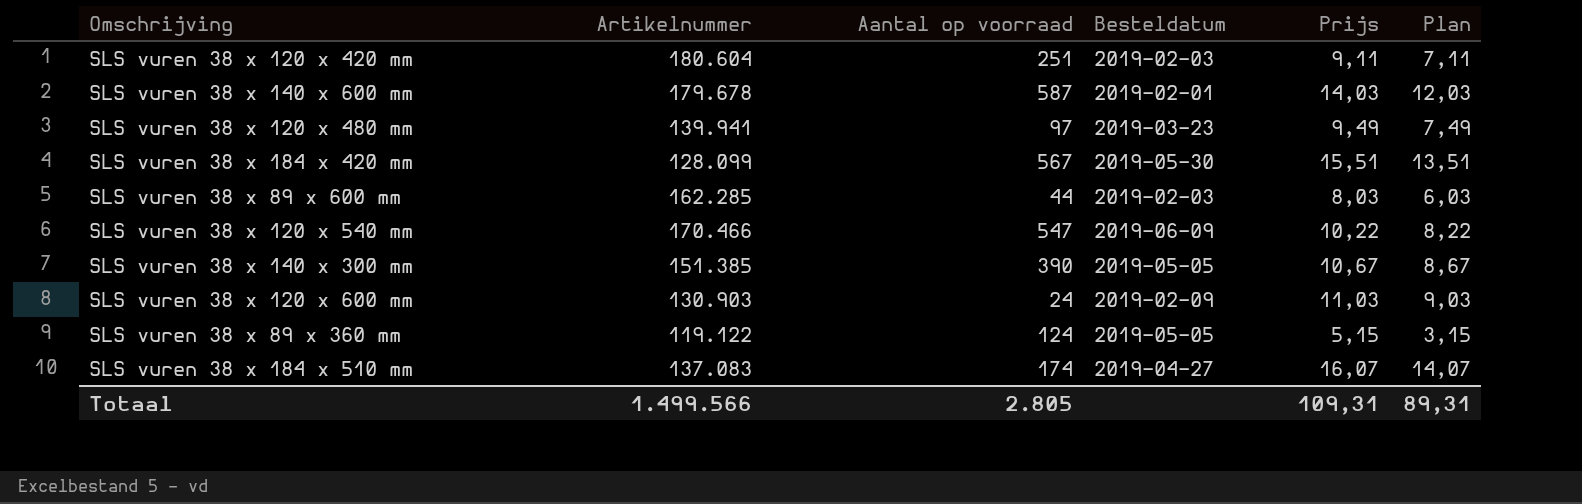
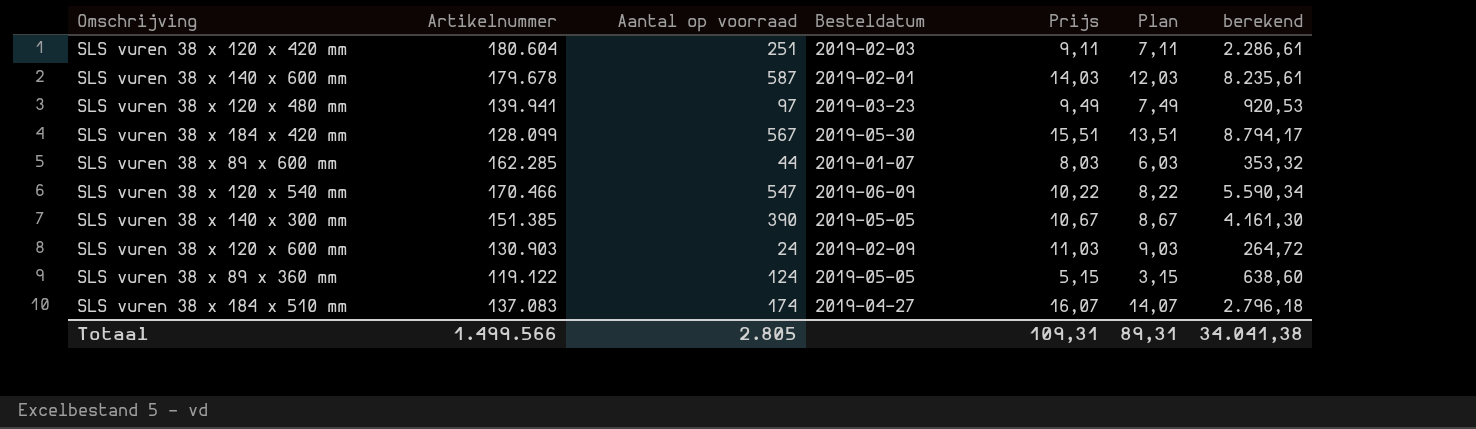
column berekend | formula: none -> [Aantal op voorraad] * [Prijs]
SLS vuren 38 x 89 x 600 mm | Besteldatum: 2019-02-03 -> 2019-01-07

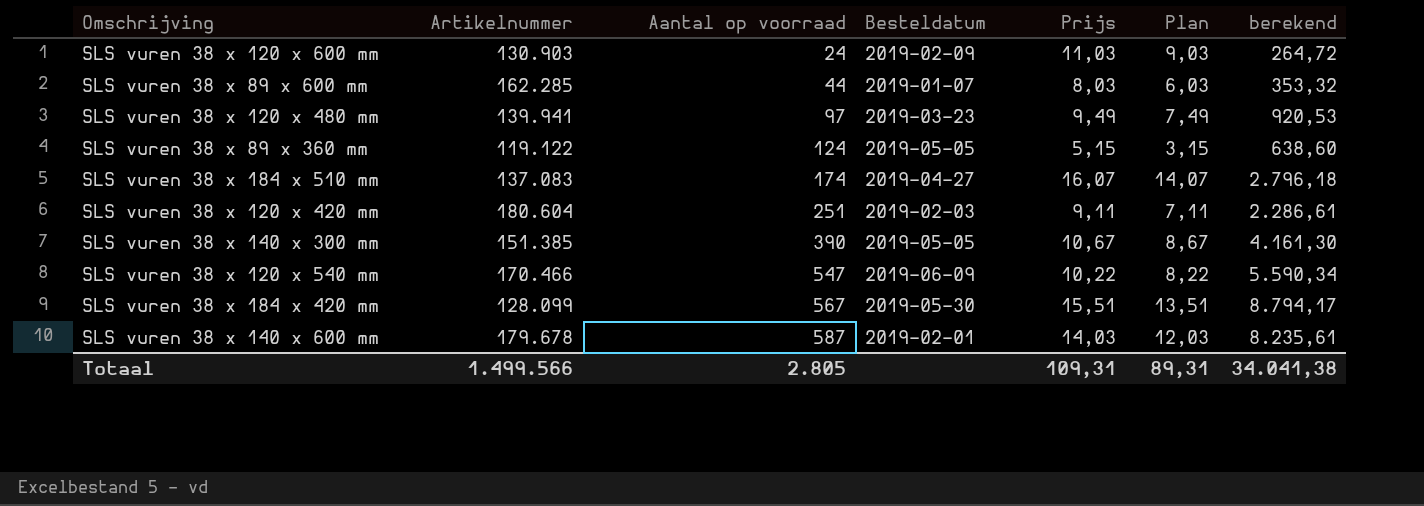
row order: none -> Aantal op voorraad ascending

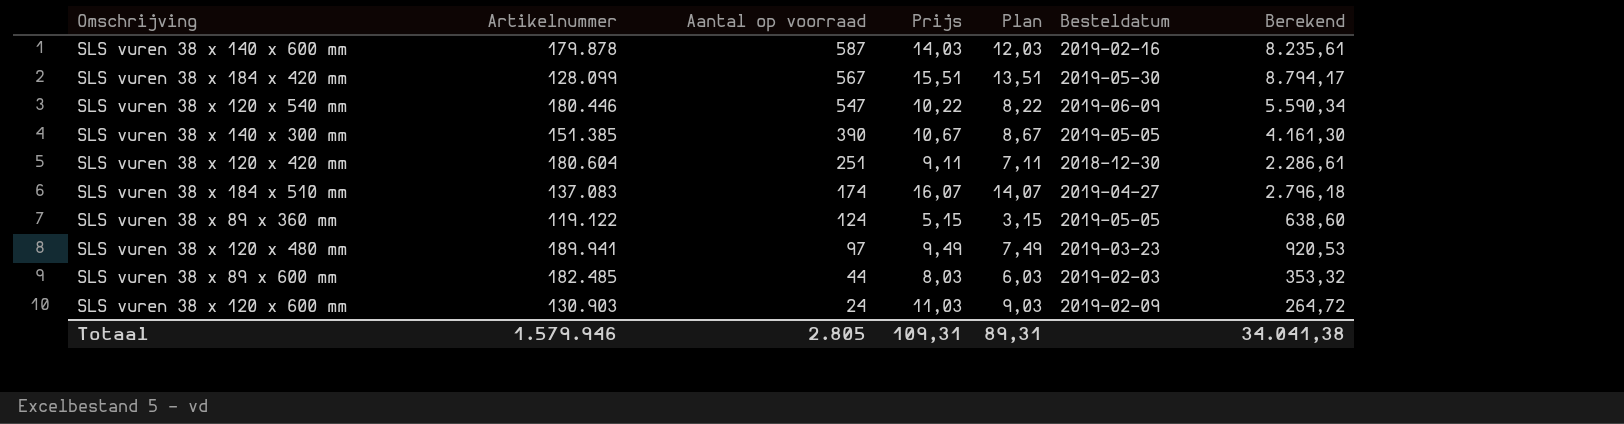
row order: Aantal op voorraad ascending -> Aantal op voorraad descending
column Besteldatum | position: 4 -> 6
column name: berekend -> Berekend
SLS vuren 38 x 140 x 600 mm | Artikelnummer: 179.678 -> 179.878
SLS vuren 38 x 140 x 600 mm | Besteldatum: 2019-02-01 -> 2019-02-16
SLS vuren 38 x 120 x 540 mm | Artikelnummer: 170.466 -> 180.446
SLS vuren 38 x 120 x 420 mm | Besteldatum: 2019-02-03 -> 2018-12-30
SLS vuren 38 x 120 x 480 mm | Artikelnummer: 139.941 -> 189.941
SLS vuren 38 x 89 x 600 mm | Artikelnummer: 162.285 -> 182.485
SLS vuren 38 x 89 x 600 mm | Besteldatum: 2019-01-07 -> 2019-02-03
Totaal | Artikelnummer: 1.499.566 -> 1.579.946

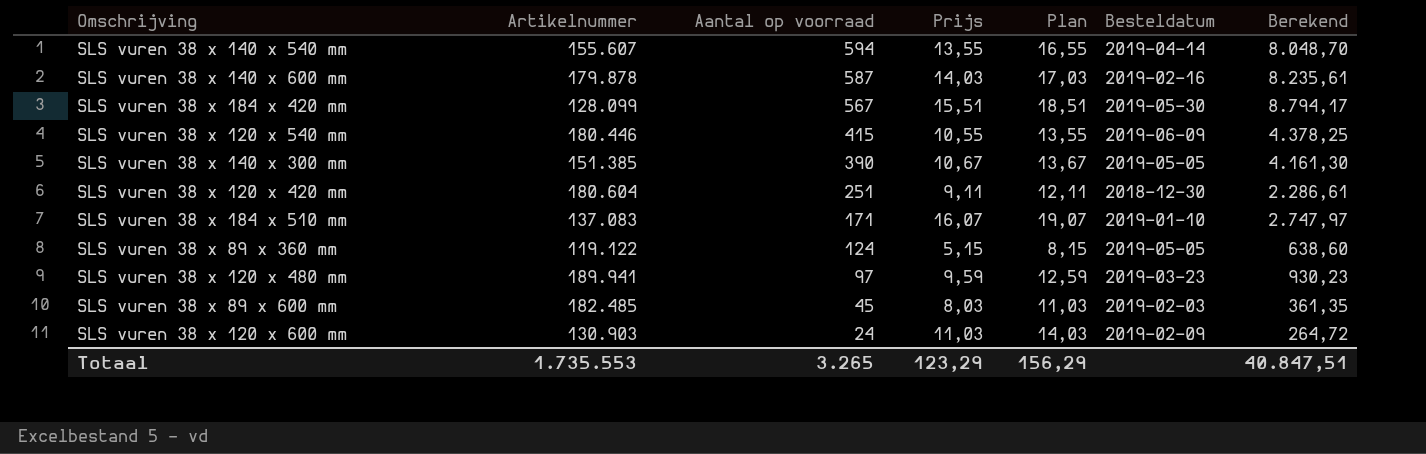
column Plan | formula: [Prijs] - 2 -> [Prijs] + 3
row SLS vuren 38 x 140 x 540 mm: none -> 155.607 | 594 | 13,55 | 16,55 | 2019-04-14 | 8.048,70
SLS vuren 38 x 120 x 540 mm | Aantal op voorraad: 547 -> 415
SLS vuren 38 x 120 x 540 mm | Prijs: 10,22 -> 10,55
SLS vuren 38 x 120 x 540 mm | Berekend: 5.590,34 -> 4.378,25
SLS vuren 38 x 184 x 510 mm | Aantal op voorraad: 174 -> 171
SLS vuren 38 x 184 x 510 mm | Besteldatum: 2019-04-27 -> 2019-01-10
SLS vuren 38 x 184 x 510 mm | Berekend: 2.796,18 -> 2.747,97
SLS vuren 38 x 120 x 480 mm | Prijs: 9,49 -> 9,59
SLS vuren 38 x 120 x 480 mm | Berekend: 920,53 -> 930,23
SLS vuren 38 x 89 x 600 mm | Aantal op voorraad: 44 -> 45
SLS vuren 38 x 89 x 600 mm | Berekend: 353,32 -> 361,35
Totaal | Artikelnummer: 1.579.946 -> 1.735.553
Totaal | Aantal op voorraad: 2.805 -> 3.265
Totaal | Prijs: 109,31 -> 123,29
Totaal | Plan: 89,31 -> 156,29
Totaal | Berekend: 34.041,38 -> 40.847,51

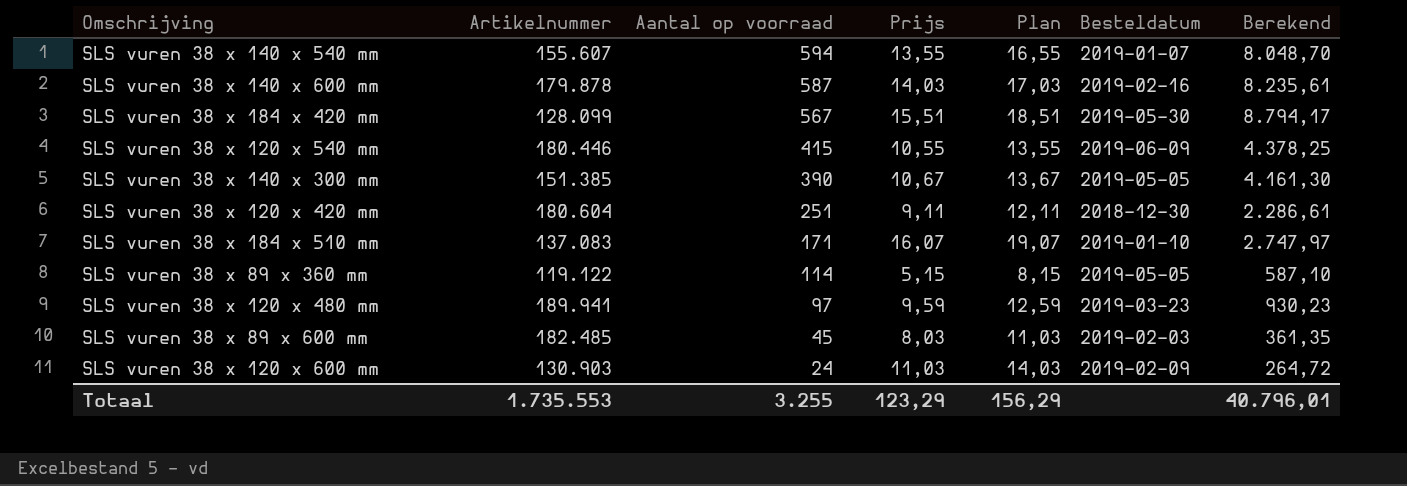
SLS vuren 38 x 140 x 540 mm | Besteldatum: 2019-04-14 -> 2019-01-07
SLS vuren 38 x 89 x 360 mm | Aantal op voorraad: 124 -> 114
SLS vuren 38 x 89 x 360 mm | Berekend: 638,60 -> 587,10
Totaal | Aantal op voorraad: 3.265 -> 3.255
Totaal | Berekend: 40.847,51 -> 40.796,01

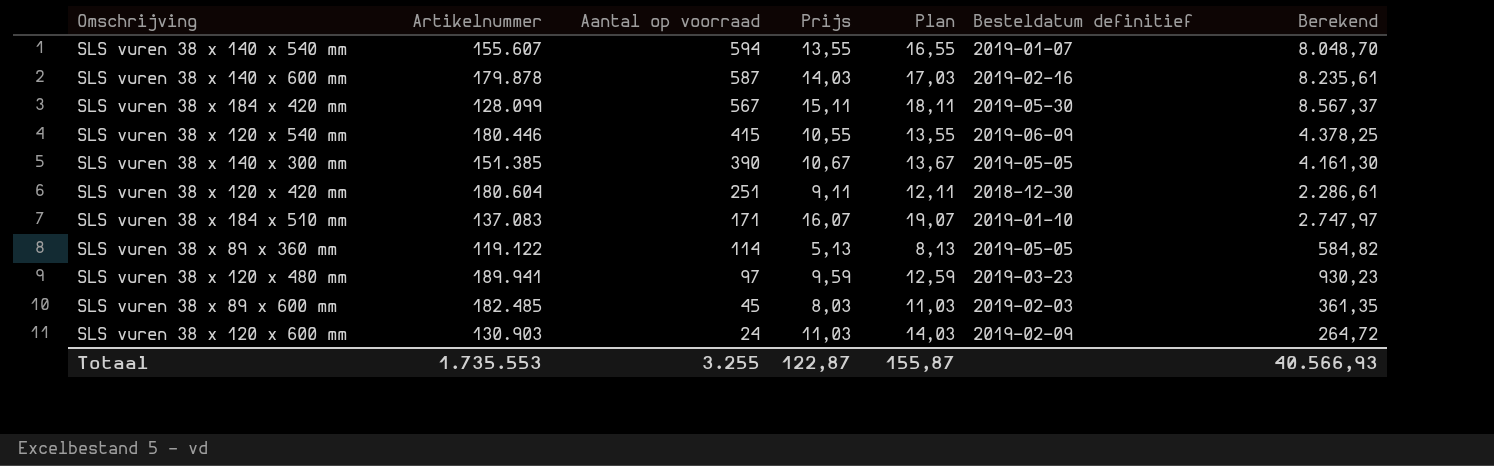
column name: Besteldatum -> Besteldatum definitief
SLS vuren 38 x 184 x 420 mm | Prijs: 15,51 -> 15,11
SLS vuren 38 x 184 x 420 mm | Plan: 18,51 -> 18,11
SLS vuren 38 x 184 x 420 mm | Berekend: 8.794,17 -> 8.567,37
SLS vuren 38 x 89 x 360 mm | Prijs: 5,15 -> 5,13
SLS vuren 38 x 89 x 360 mm | Plan: 8,15 -> 8,13
SLS vuren 38 x 89 x 360 mm | Berekend: 587,10 -> 584,82
Totaal | Prijs: 123,29 -> 122,87
Totaal | Plan: 156,29 -> 155,87
Totaal | Berekend: 40.796,01 -> 40.566,93

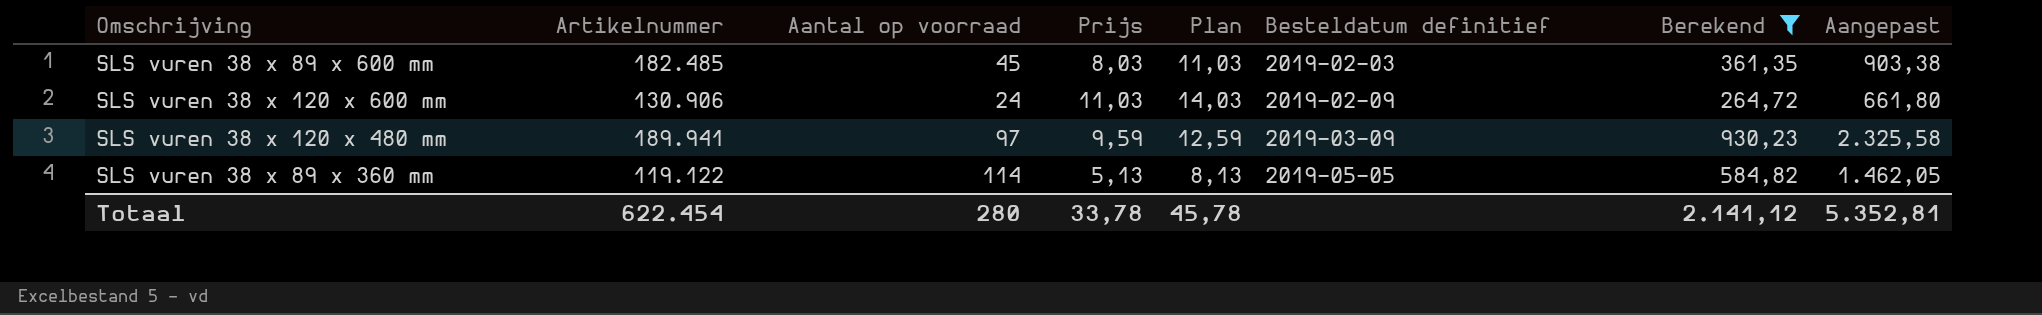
filter: none -> Berekend <= 930,23
row order: Aantal op voorraad descending -> Besteldatum definitief ascending
column Aangepast | formula: none -> [Berekend] * 2,5
SLS vuren 38 x 120 x 600 mm | Artikelnummer: 130.903 -> 130.906
SLS vuren 38 x 120 x 480 mm | Besteldatum definitief: 2019-03-23 -> 2019-03-09
Totaal | Artikelnummer: 1.735.553 -> 622.454
Totaal | Aantal op voorraad: 3.255 -> 280
Totaal | Prijs: 122,87 -> 33,78
Totaal | Plan: 155,87 -> 45,78
Totaal | Berekend: 40.566,93 -> 2.141,12

